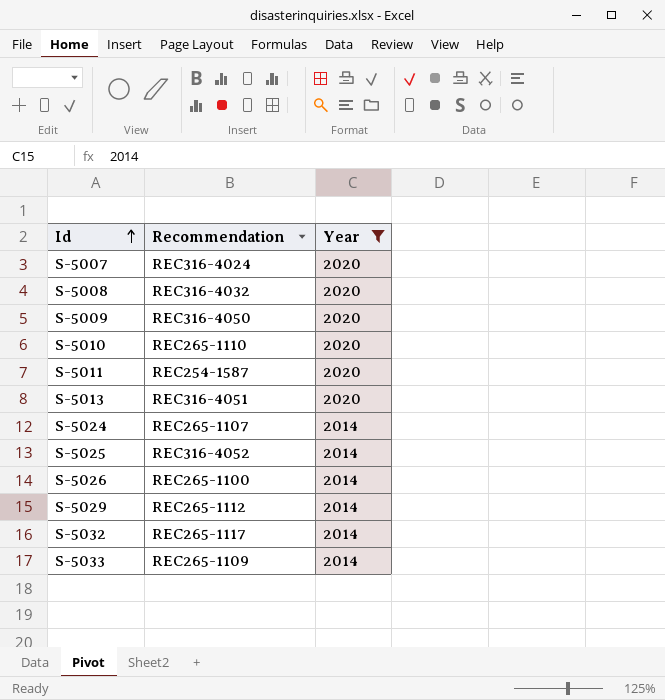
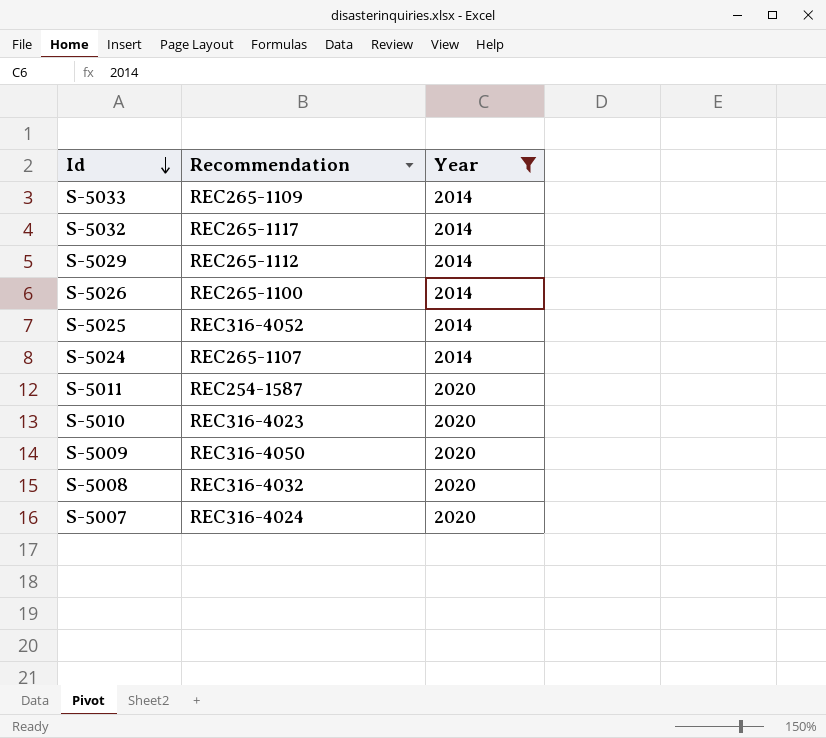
row order: Id ascending -> Id descending
row S-5013: REC316-4051 | 2020 -> none
S-5010 | Recommendation: REC265-1110 -> REC316-4023

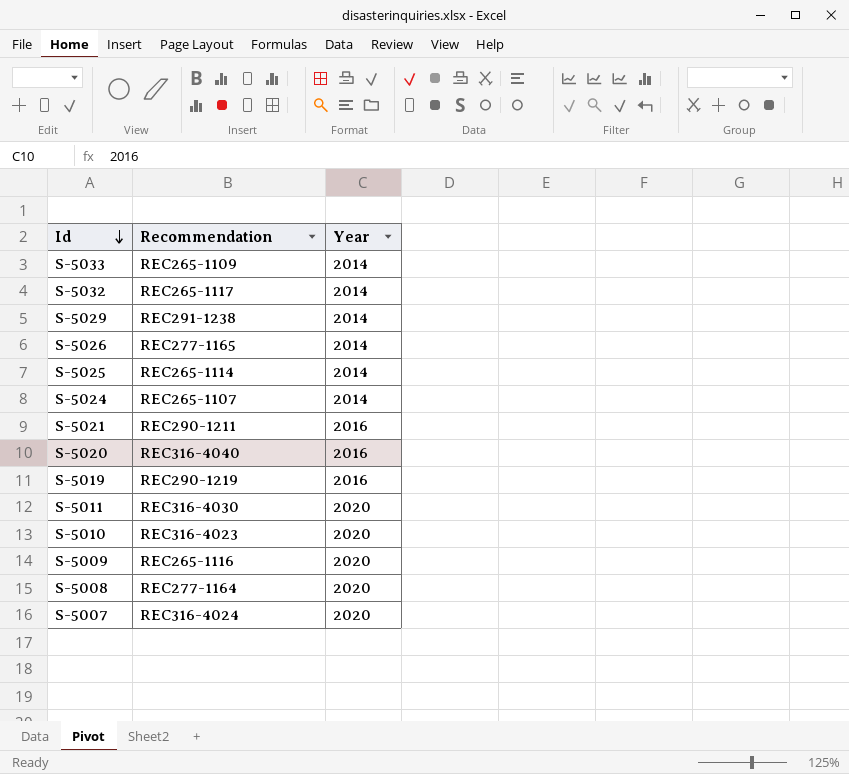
filter: Year != 2016 -> none
S-5029 | Recommendation: REC265-1112 -> REC291-1238
S-5026 | Recommendation: REC265-1100 -> REC277-1165
S-5025 | Recommendation: REC316-4052 -> REC265-1114
S-5011 | Recommendation: REC254-1587 -> REC316-4030
S-5009 | Recommendation: REC316-4050 -> REC265-1116
S-5008 | Recommendation: REC316-4032 -> REC277-1164

